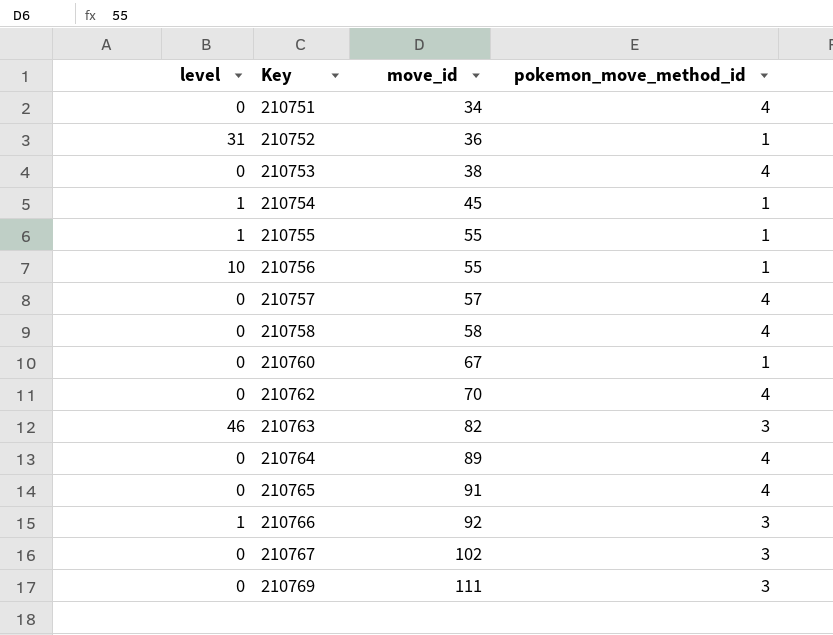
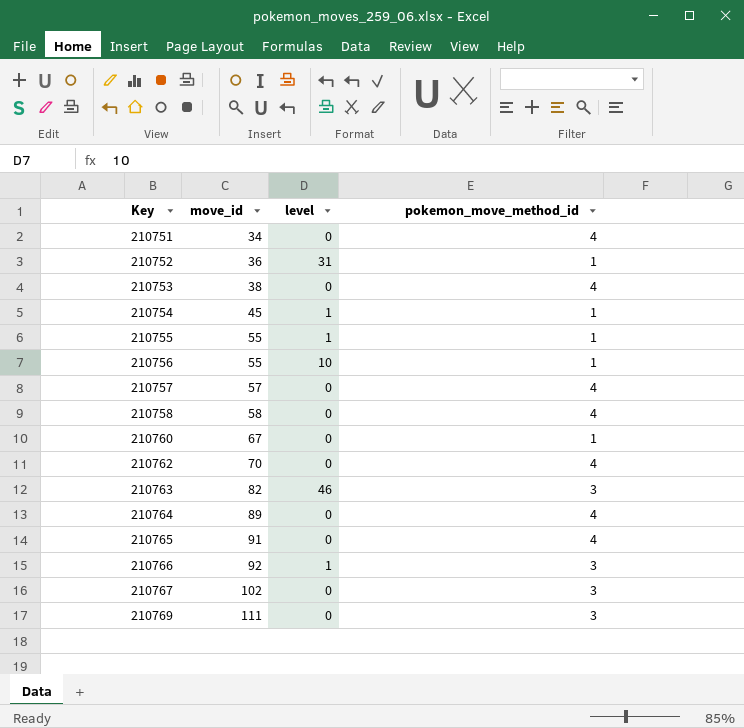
column level | position: 1 -> 3

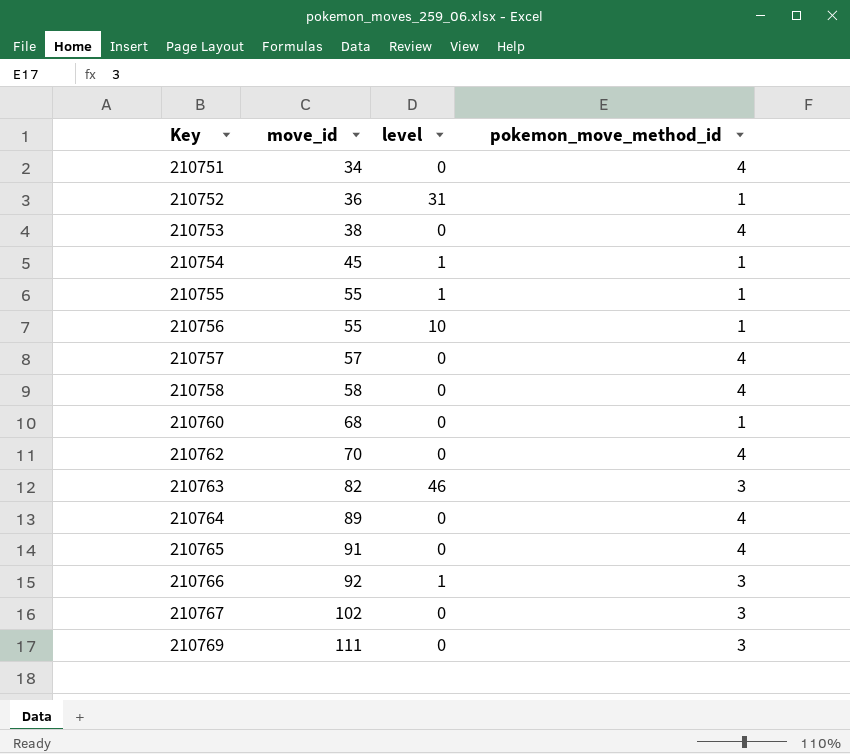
210760 | move_id: 67 -> 68

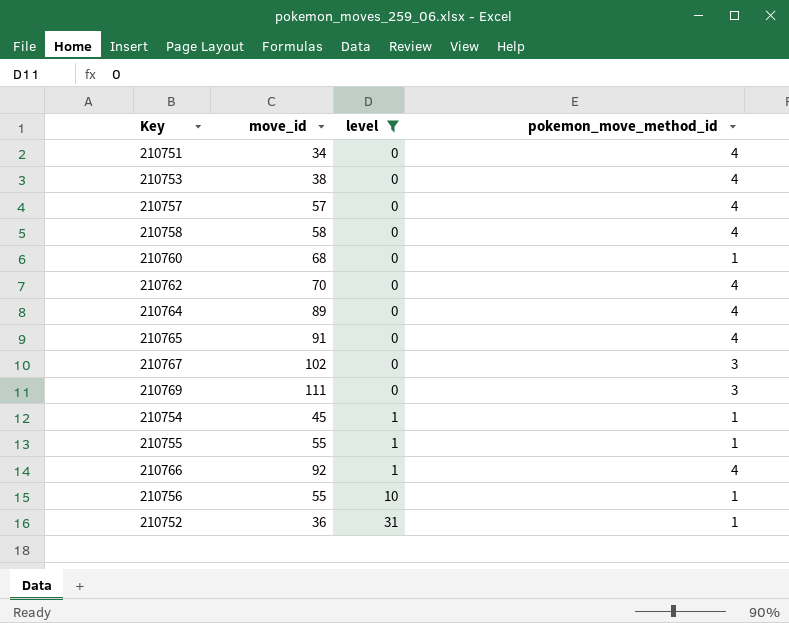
filter: none -> level != 46
row order: Key ascending -> level ascending
210766 | pokemon_move_method_id: 3 -> 4

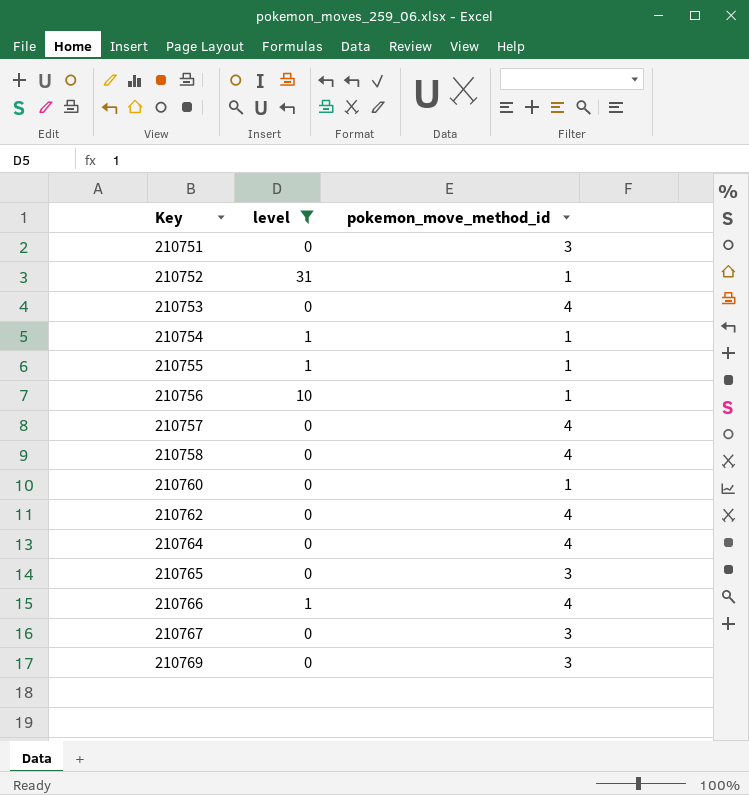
row order: level ascending -> Key ascending
column move_id | position: 2 -> none
210751 | pokemon_move_method_id: 4 -> 3
210765 | pokemon_move_method_id: 4 -> 3

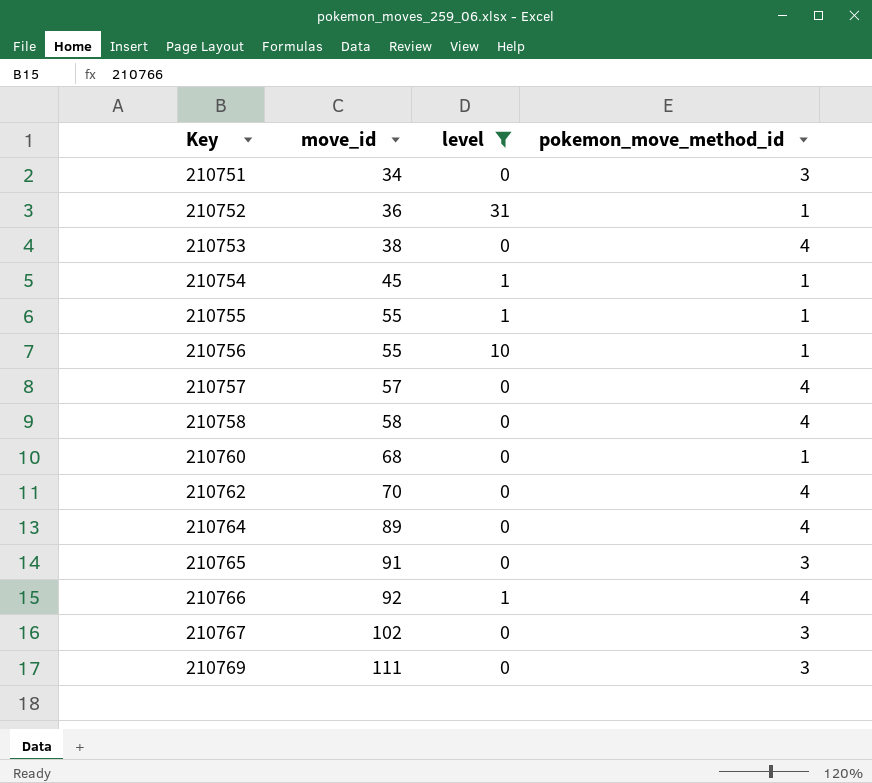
column move_id | position: none -> 2

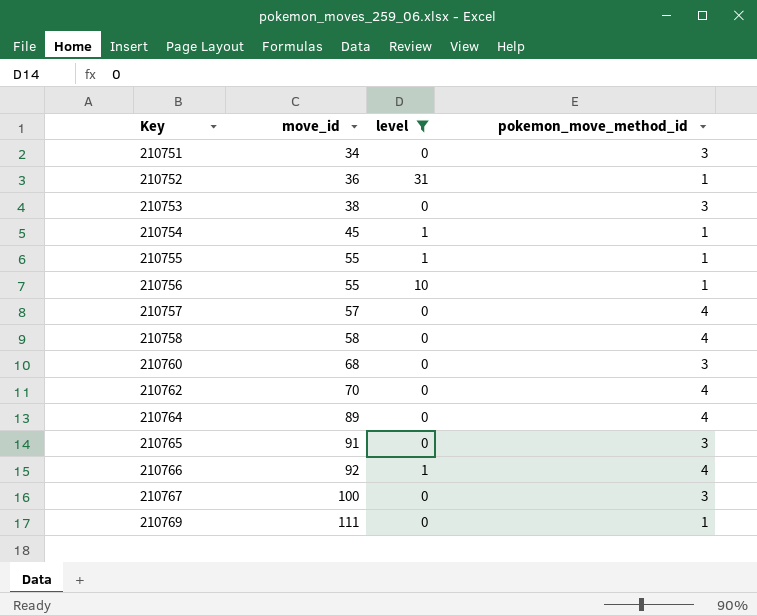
210753 | pokemon_move_method_id: 4 -> 3
210760 | pokemon_move_method_id: 1 -> 3
210767 | move_id: 102 -> 100
210769 | pokemon_move_method_id: 3 -> 1

